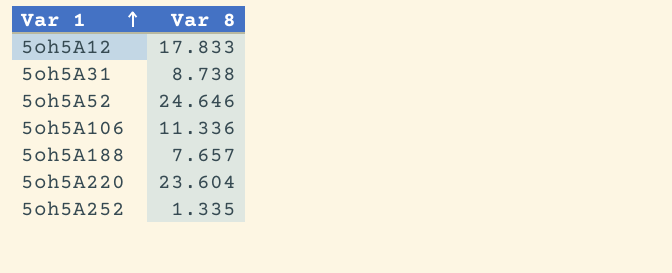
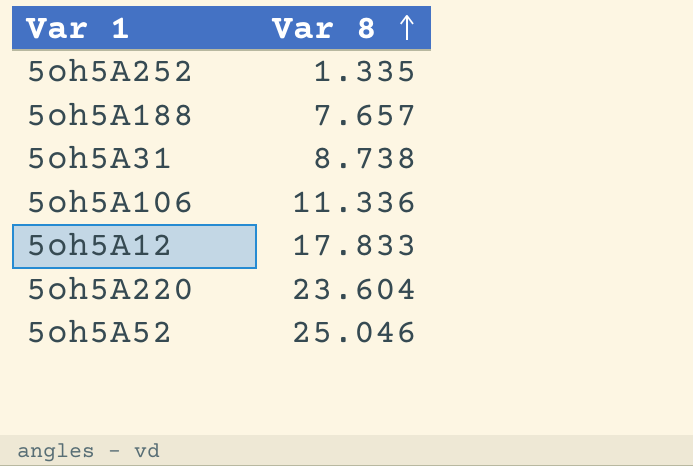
row order: Var 1 ascending -> Var 8 ascending
5oh5A52 | Var 8: 24.646 -> 25.046

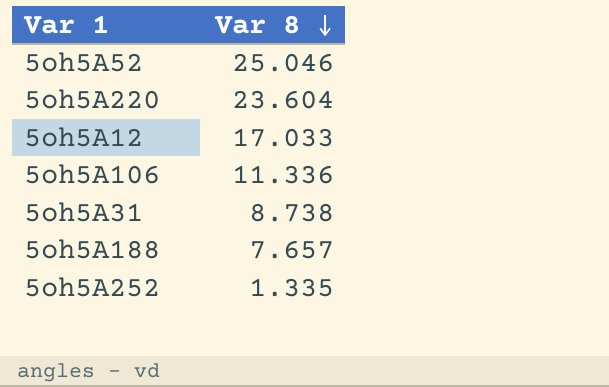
row order: Var 8 ascending -> Var 8 descending
5oh5A12 | Var 8: 17.833 -> 17.033

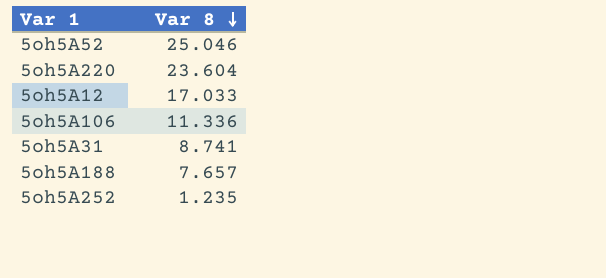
5oh5A31 | Var 8: 8.738 -> 8.741
5oh5A252 | Var 8: 1.335 -> 1.235

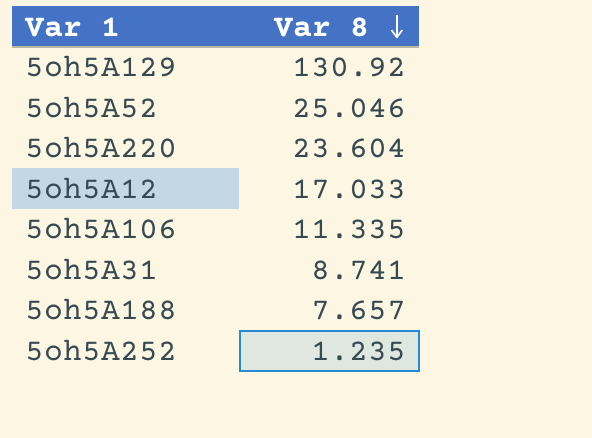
row 5oh5A129: none -> 130.92
5oh5A106 | Var 8: 11.336 -> 11.335

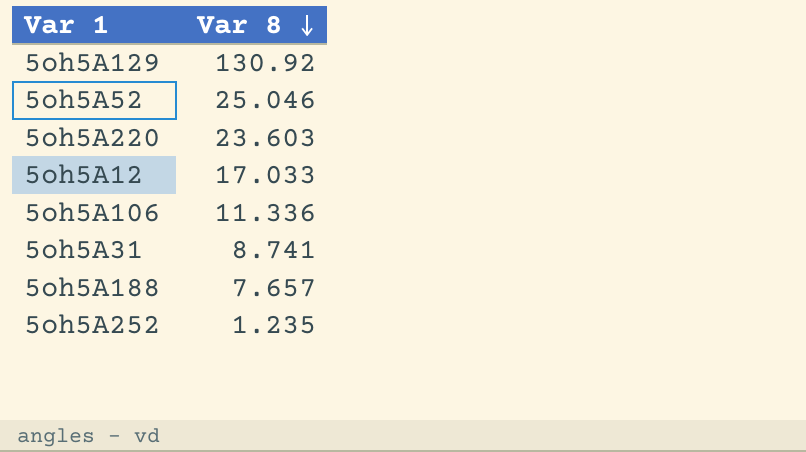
5oh5A220 | Var 8: 23.604 -> 23.603
5oh5A106 | Var 8: 11.335 -> 11.336

